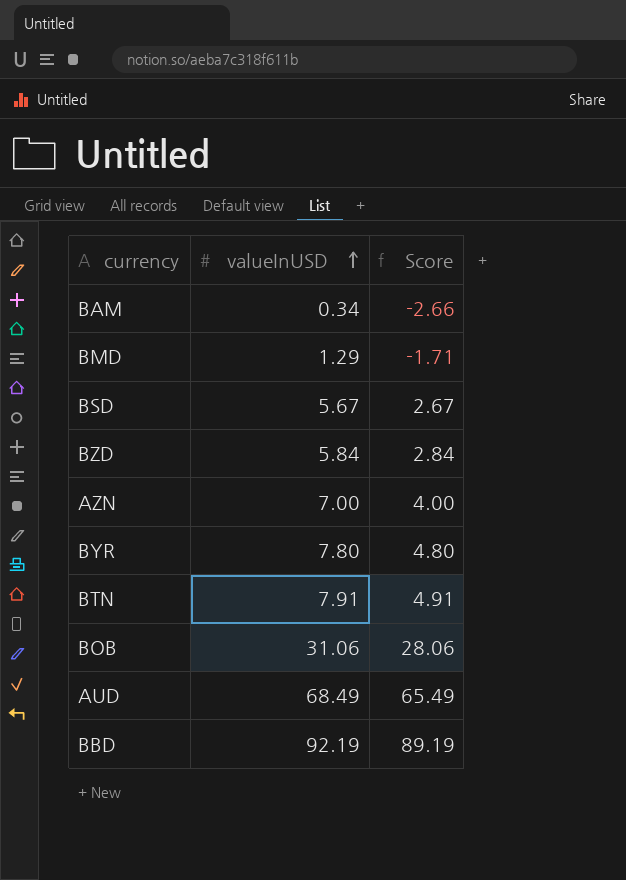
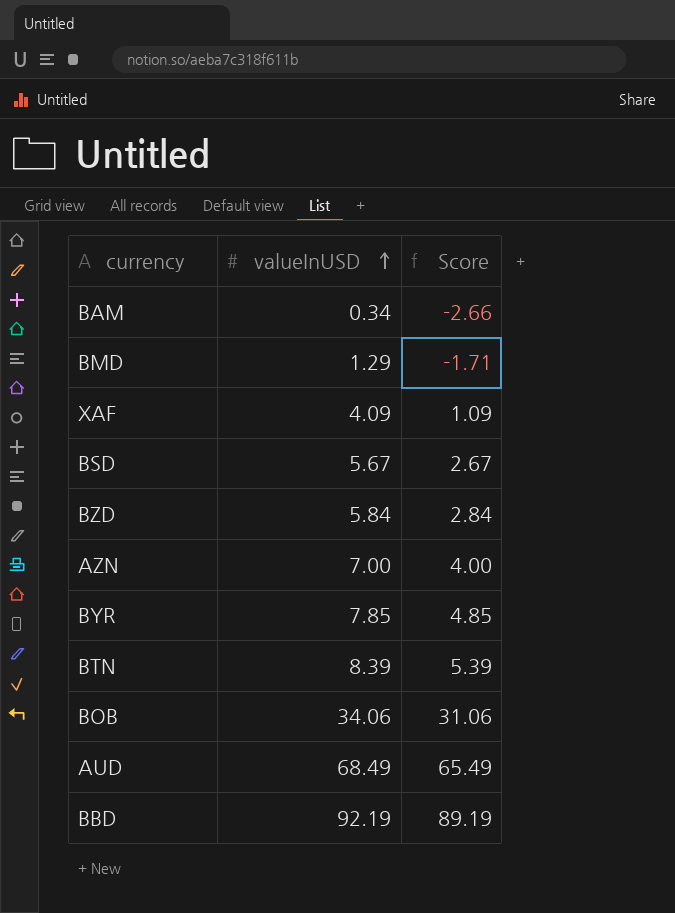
row XAF: none -> 4.09 | 1.09
BYR | valueInUSD: 7.80 -> 7.85
BYR | Score: 4.80 -> 4.85
BTN | valueInUSD: 7.91 -> 8.39
BTN | Score: 4.91 -> 5.39
BOB | valueInUSD: 31.06 -> 34.06
BOB | Score: 28.06 -> 31.06

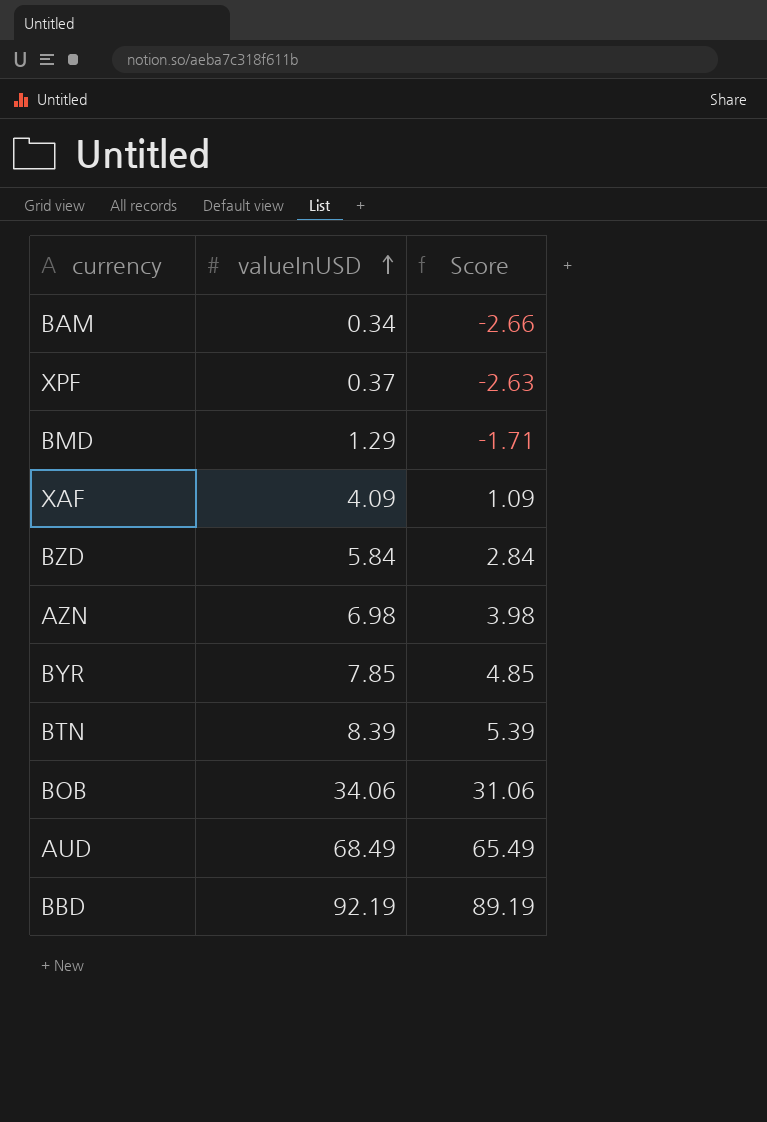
row BSD: 5.67 | 2.67 -> none
row XPF: none -> 0.37 | -2.63
AZN | valueInUSD: 7.00 -> 6.98
AZN | Score: 4.00 -> 3.98

